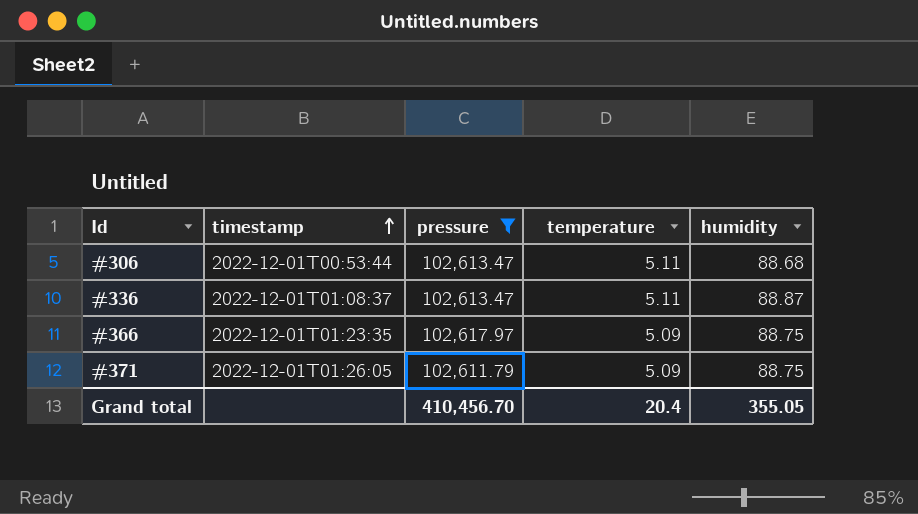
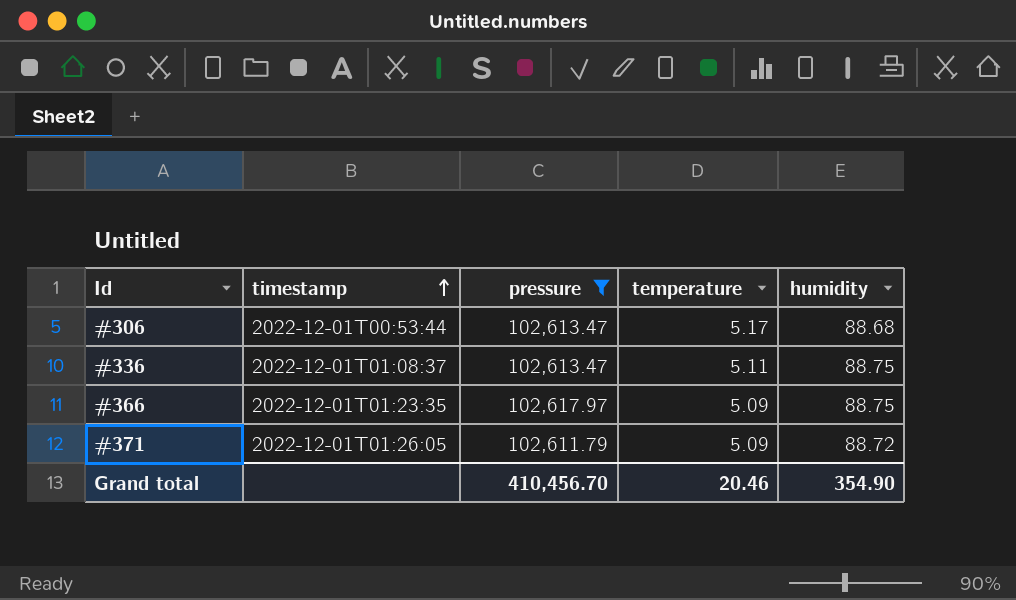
#306 | temperature: 5.11 -> 5.17
#336 | humidity: 88.87 -> 88.75
#371 | humidity: 88.75 -> 88.72
Grand total | temperature: 20.4 -> 20.46
Grand total | humidity: 355.05 -> 354.90

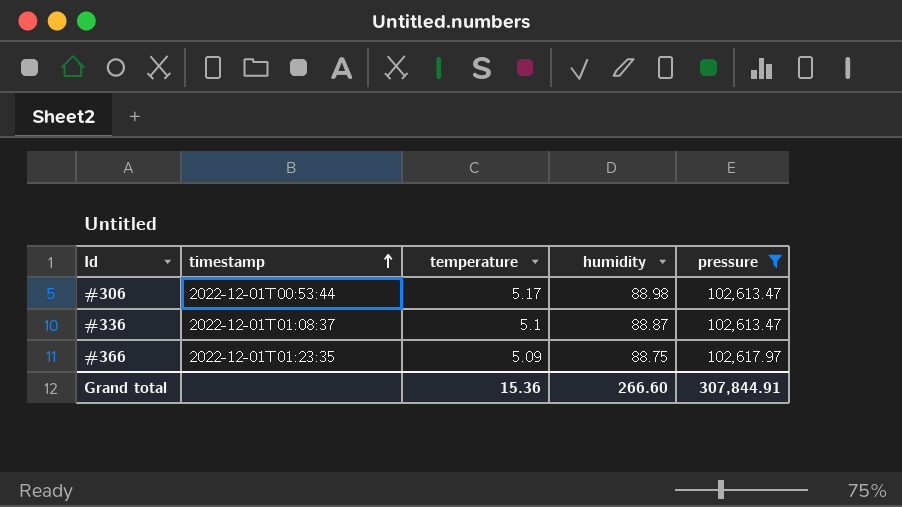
column pressure | position: 3 -> 5
row #371: 2022-12-01T01:26:05 | 102,611.79 | 5.09 | 88.72 -> none
#306 | humidity: 88.68 -> 88.98
#336 | temperature: 5.11 -> 5.1
#336 | humidity: 88.75 -> 88.87
Grand total | temperature: 20.46 -> 15.36
Grand total | humidity: 354.90 -> 266.60
Grand total | pressure: 410,456.70 -> 307,844.91

